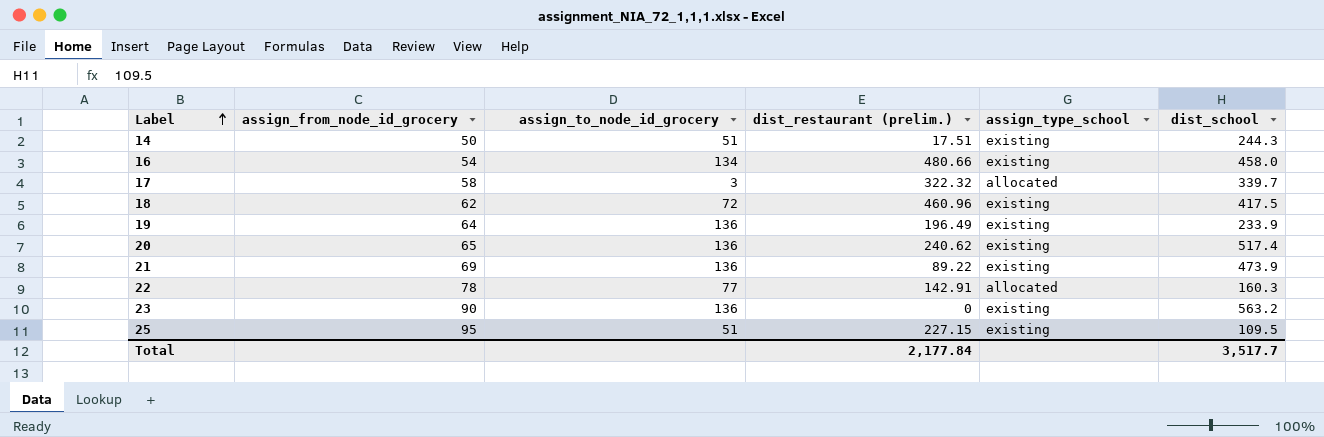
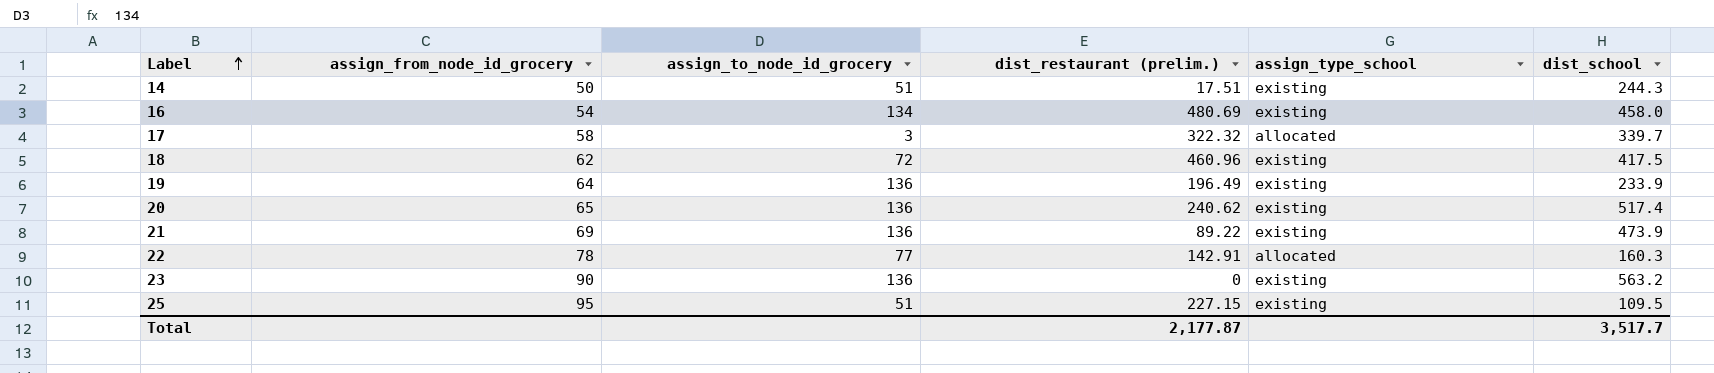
16 | dist_restaurant (prelim.): 480.66 -> 480.69
Total | dist_restaurant (prelim.): 2,177.84 -> 2,177.87

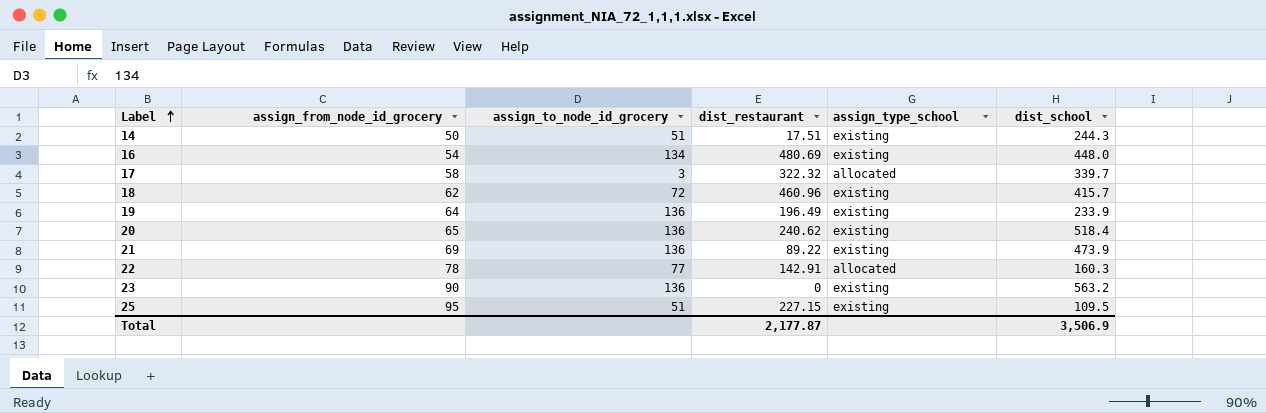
column name: dist_restaurant (prelim.) -> dist_restaurant
16 | dist_school: 458.0 -> 448.0
18 | dist_school: 417.5 -> 415.7
20 | dist_school: 517.4 -> 518.4
Total | dist_school: 3,517.7 -> 3,506.9

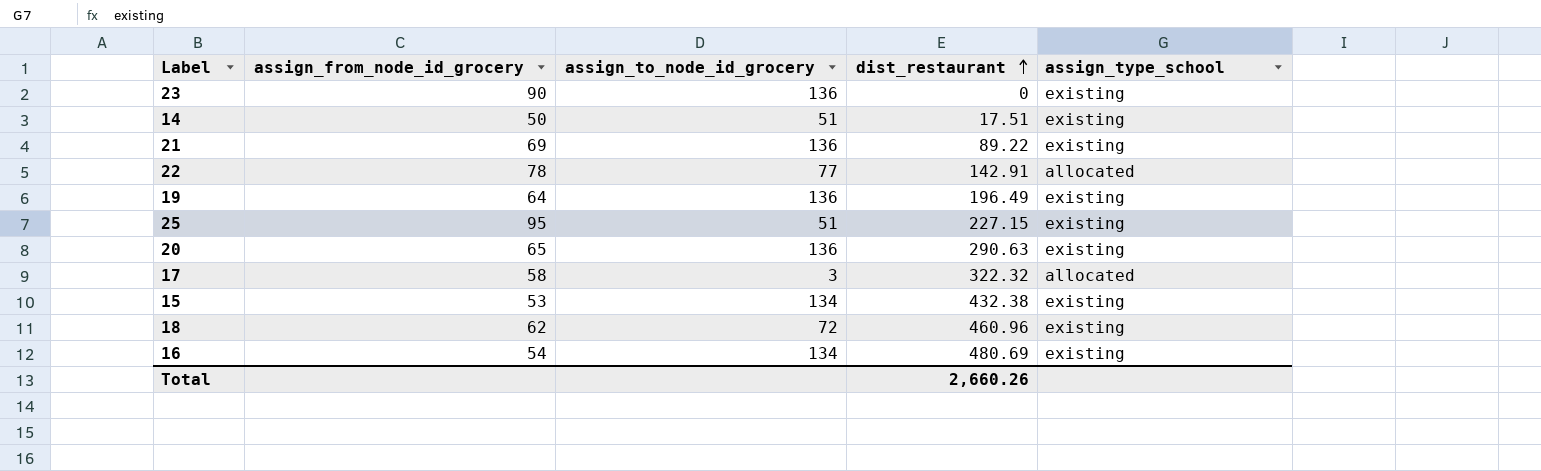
row order: Label ascending -> dist_restaurant ascending
column dist_school | position: 6 -> none
20 | dist_restaurant: 240.62 -> 290.63
row 15: none -> 53 | 134 | 432.38 | existing
Total | dist_restaurant: 2,177.87 -> 2,660.26

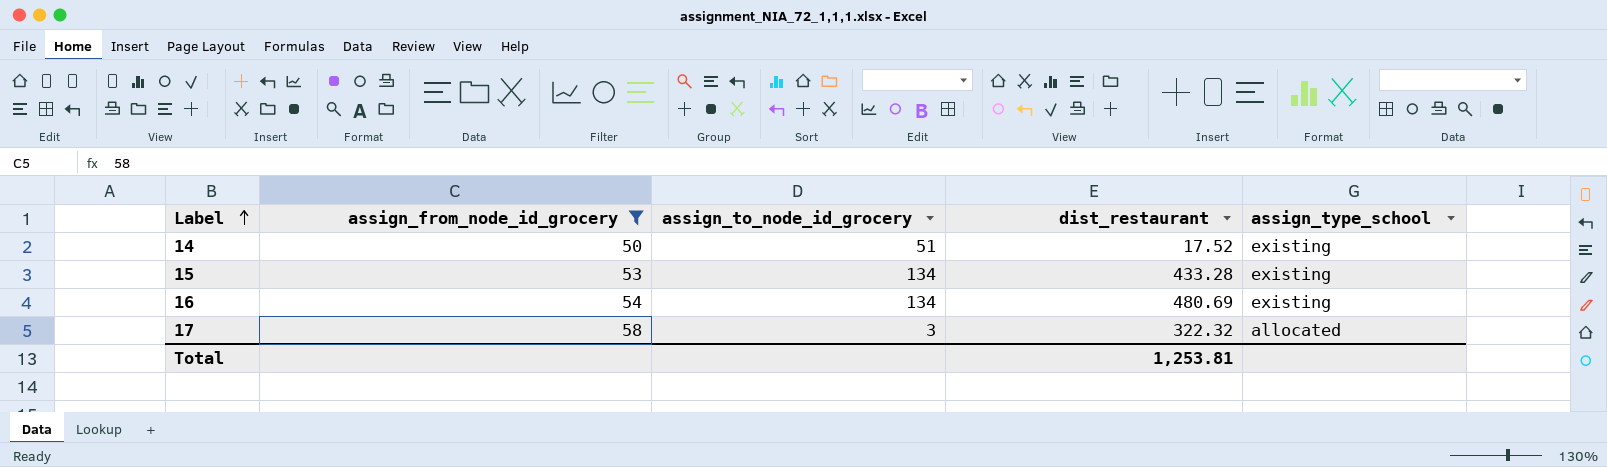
filter: none -> assign_from_node_id_grocery <= 58
row order: dist_restaurant ascending -> Label ascending
14 | dist_restaurant: 17.51 -> 17.52
15 | dist_restaurant: 432.38 -> 433.28
Total | dist_restaurant: 2,660.26 -> 1,253.81

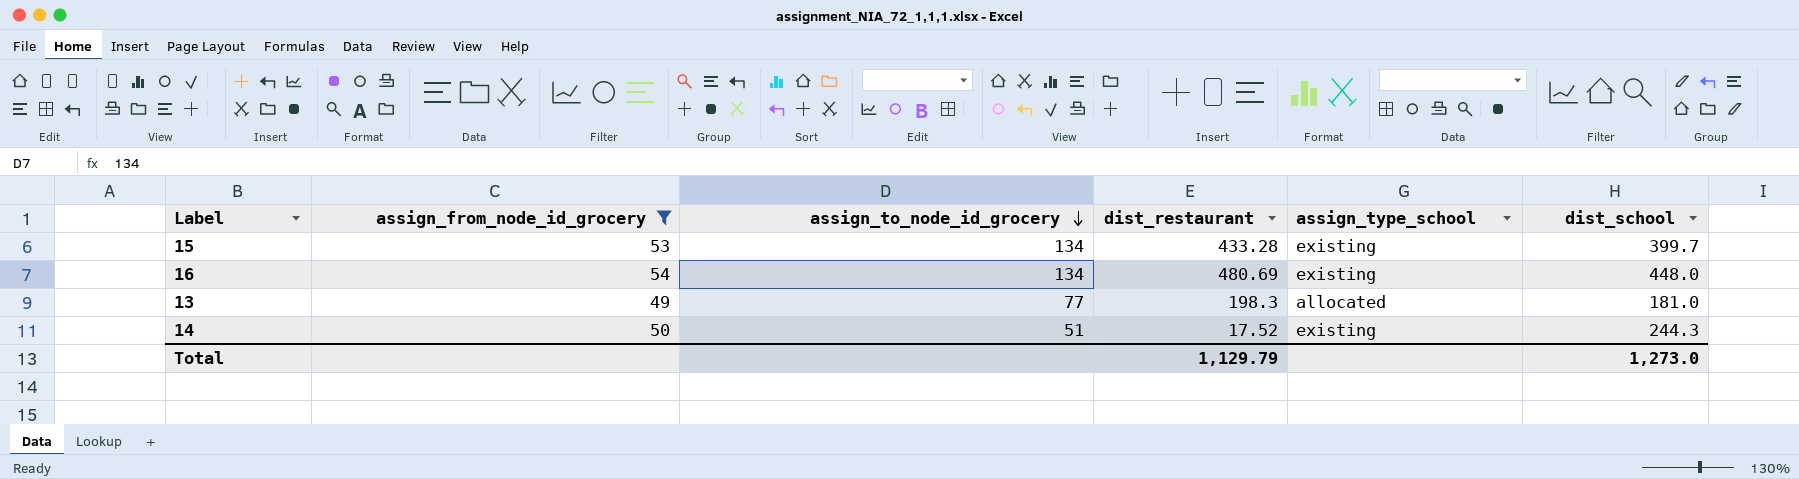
row order: Label ascending -> assign_to_node_id_grocery descending
column dist_school | position: none -> 6
row 17: 58 | 3 | 322.32 | allocated -> none
row 13: none -> 49 | 77 | 198.3 | allocated | 181.0
Total | dist_restaurant: 1,253.81 -> 1,129.79

